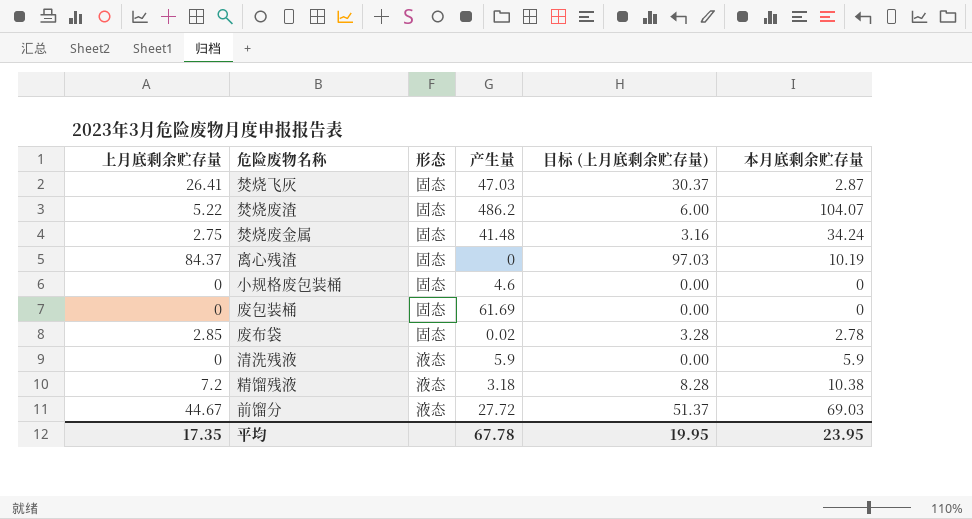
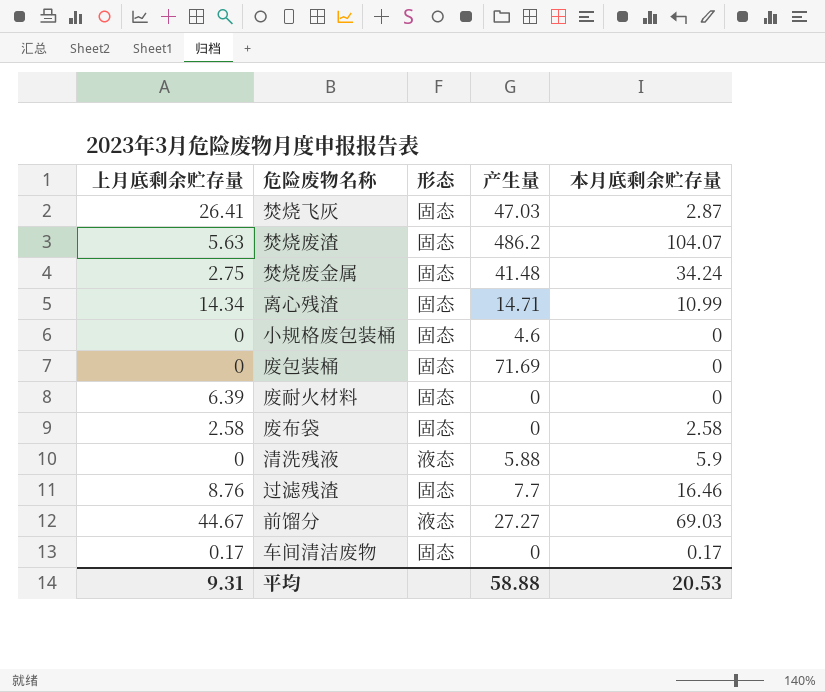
column 目标 (上月底剩余贮存量) | formula: [上月底剩余贮存量] * 1.15 -> none
row 精馏残液: 7.2 | 液态 | 3.18 | 8.28 | 10.38 -> none
焚烧废渣 | 上月底剩余贮存量: 5.22 -> 5.63
离心残渣 | 上月底剩余贮存量: 84.37 -> 14.34
离心残渣 | 产生量: 0 -> 14.71
离心残渣 | 本月底剩余贮存量: 10.19 -> 10.99
废包装桶 | 产生量: 61.69 -> 71.69
row 废耐火材料: none -> 6.39 | 固态 | 0 | 0
废布袋 | 上月底剩余贮存量: 2.85 -> 2.58
废布袋 | 产生量: 0.02 -> 0
废布袋 | 本月底剩余贮存量: 2.78 -> 2.58
清洗残液 | 产生量: 5.9 -> 5.88
row 过滤残渣: none -> 8.76 | 固态 | 7.7 | 16.46
前馏分 | 产生量: 27.72 -> 27.27
row 车间清洁废物: none -> 0.17 | 固态 | 0 | 0.17
平均 | 上月底剩余贮存量: 17.35 -> 9.31
平均 | 产生量: 67.78 -> 58.88
平均 | 本月底剩余贮存量: 23.95 -> 20.53

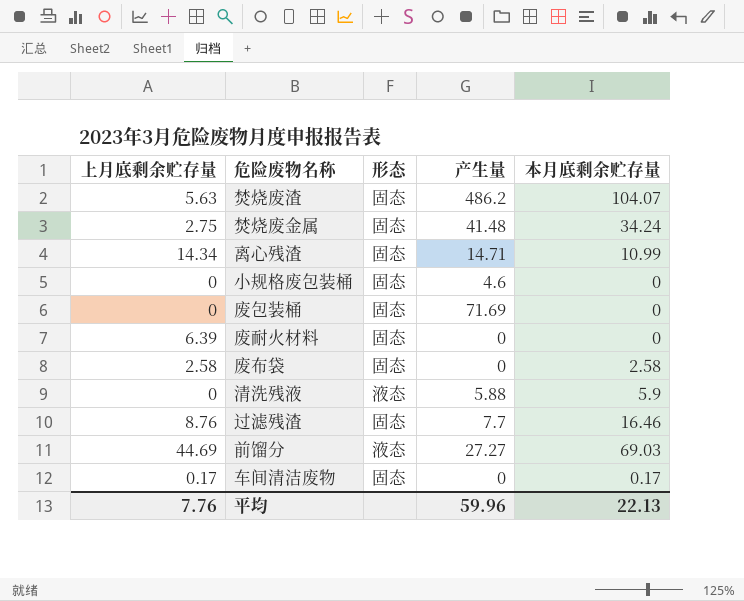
row 焚烧飞灰: 26.41 | 固态 | 47.03 | 2.87 -> none
前馏分 | 上月底剩余贮存量: 44.67 -> 44.69
平均 | 上月底剩余贮存量: 9.31 -> 7.76
平均 | 产生量: 58.88 -> 59.96
平均 | 本月底剩余贮存量: 20.53 -> 22.13

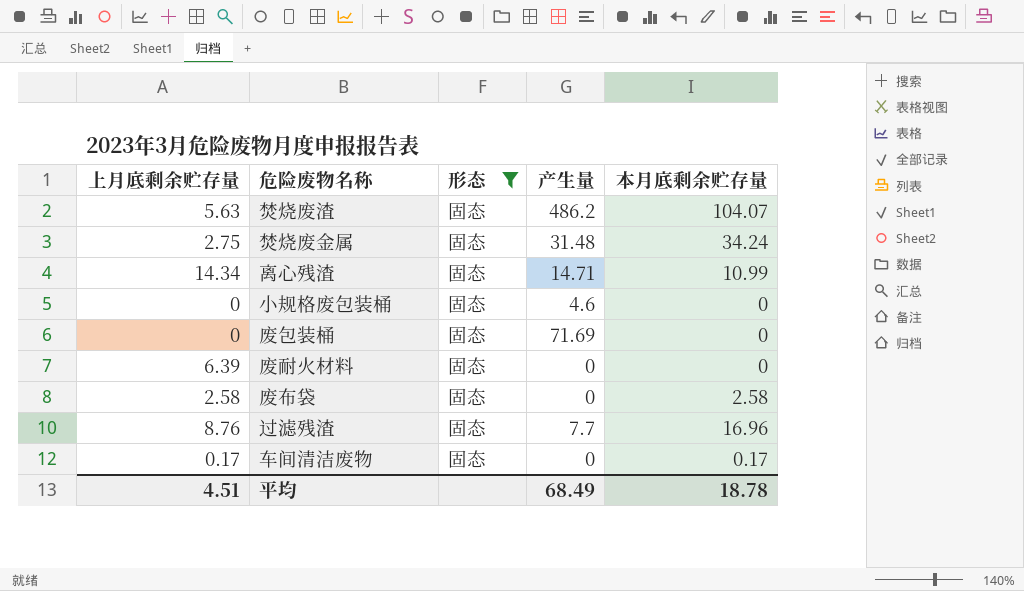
filter: none -> 形态 = 固态
焚烧废金属 | 产生量: 41.48 -> 31.48
过滤残渣 | 本月底剩余贮存量: 16.46 -> 16.96
平均 | 上月底剩余贮存量: 7.76 -> 4.51
平均 | 产生量: 59.96 -> 68.49
平均 | 本月底剩余贮存量: 22.13 -> 18.78

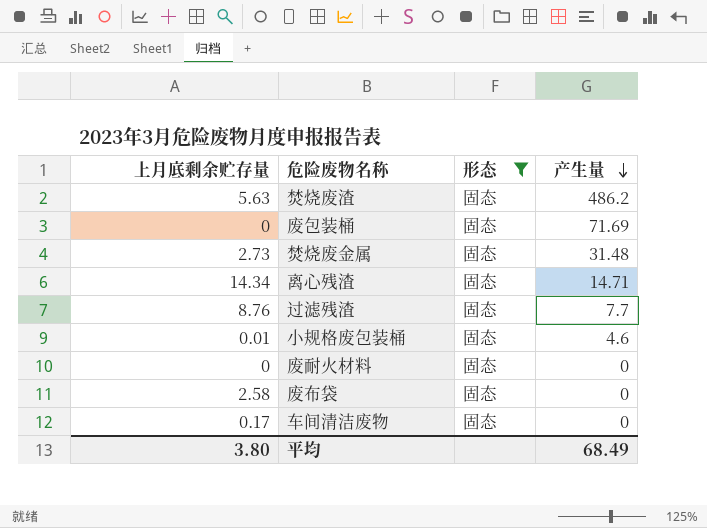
row order: none -> 产生量 descending
column 本月底剩余贮存量 | position: 5 -> none
焚烧废金属 | 上月底剩余贮存量: 2.75 -> 2.73
小规格废包装桶 | 上月底剩余贮存量: 0 -> 0.01
废耐火材料 | 上月底剩余贮存量: 6.39 -> 0
平均 | 上月底剩余贮存量: 4.51 -> 3.80

